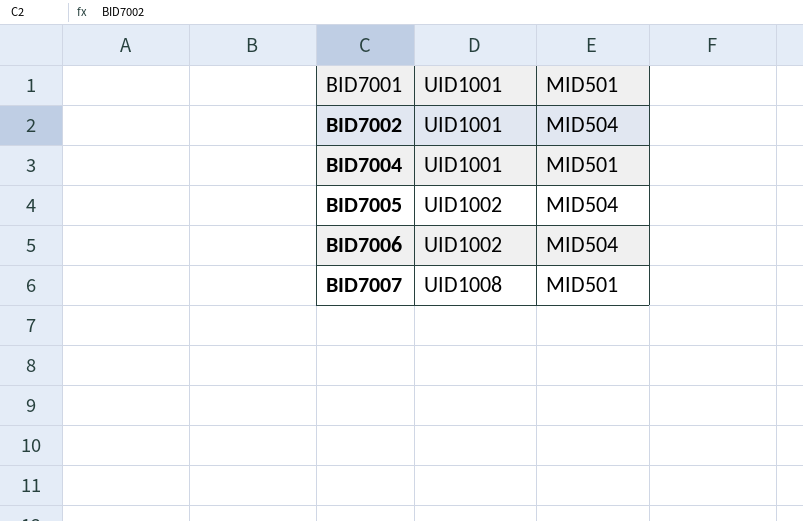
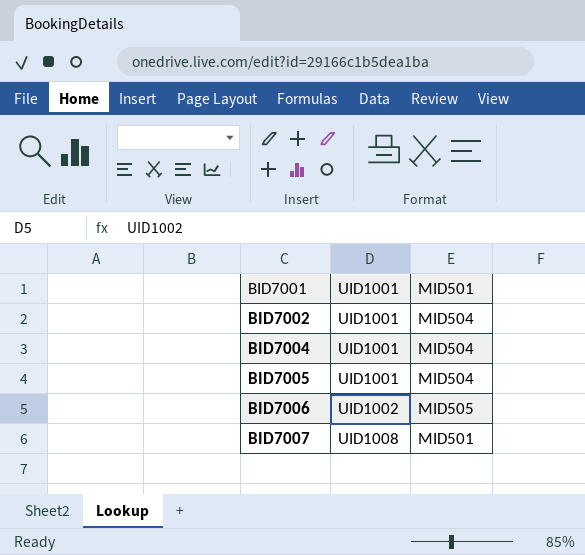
BID7004 | MID501: MID501 -> MID504
BID7005 | UID1001: UID1002 -> UID1001
BID7006 | MID501: MID504 -> MID505

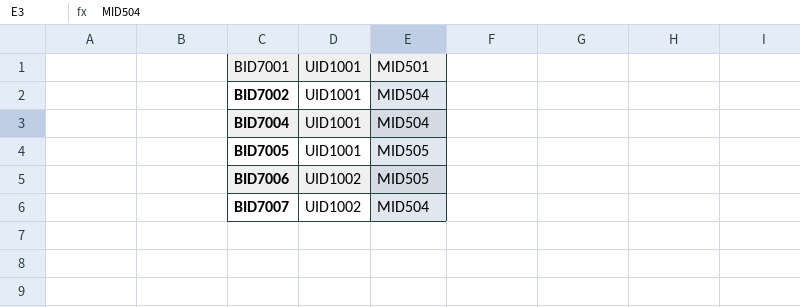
BID7005 | MID501: MID504 -> MID505
BID7007 | UID1001: UID1008 -> UID1002
BID7007 | MID501: MID501 -> MID504

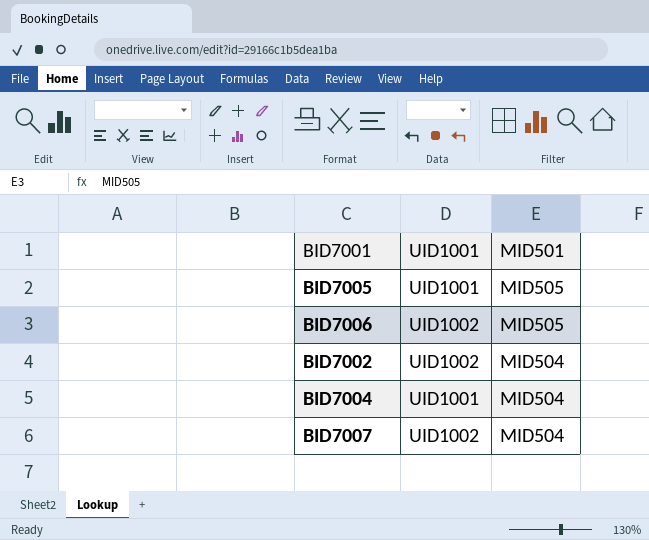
row order: BID7001 ascending -> MID501 descending
BID7002 | UID1001: UID1001 -> UID1002

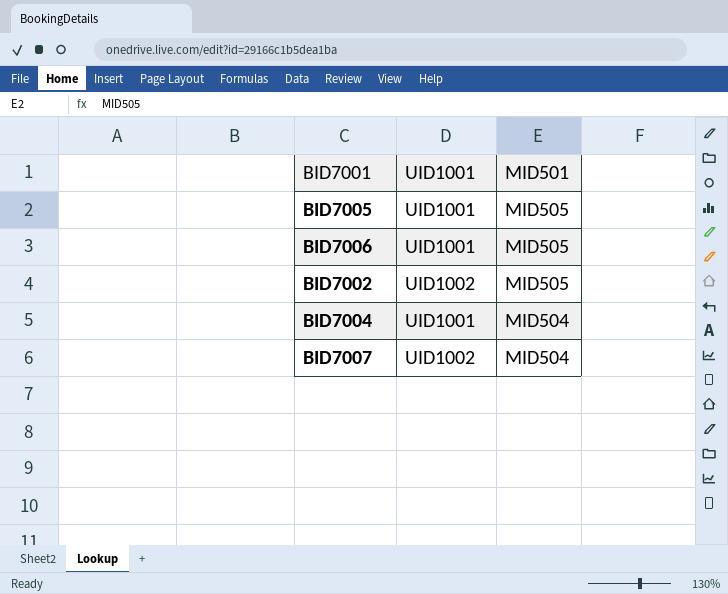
BID7006 | UID1001: UID1002 -> UID1001
BID7002 | MID501: MID504 -> MID505

